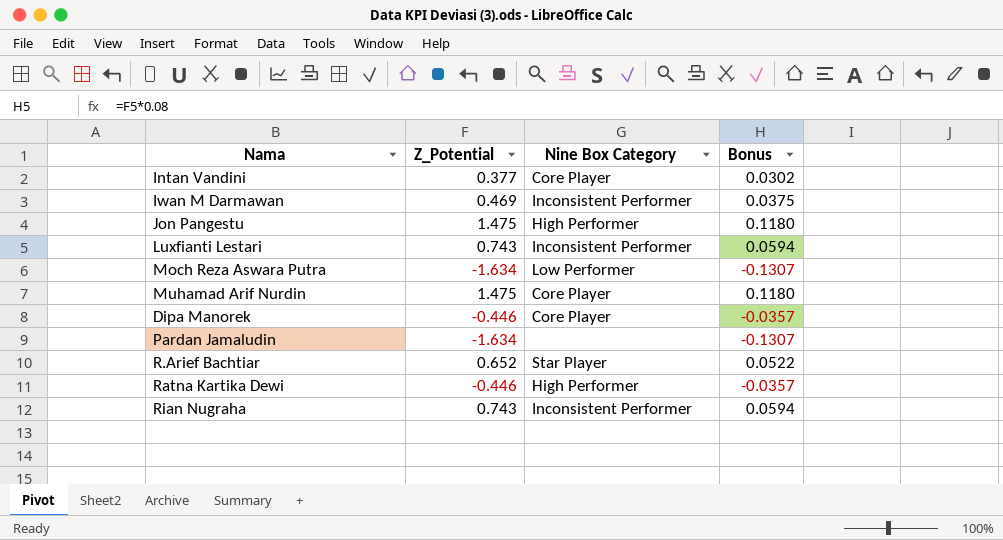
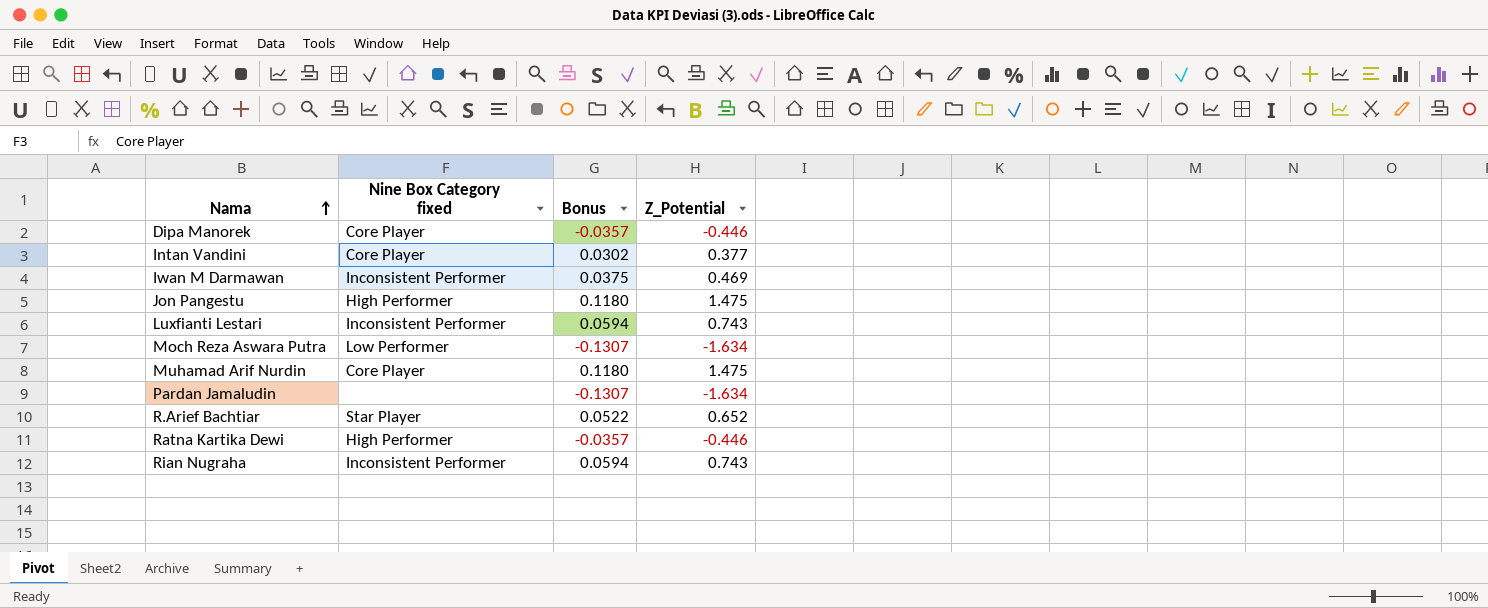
row order: none -> Nama ascending
column name: Nine Box Category -> Nine Box Category fixed
column Z_Potential | position: 2 -> 4

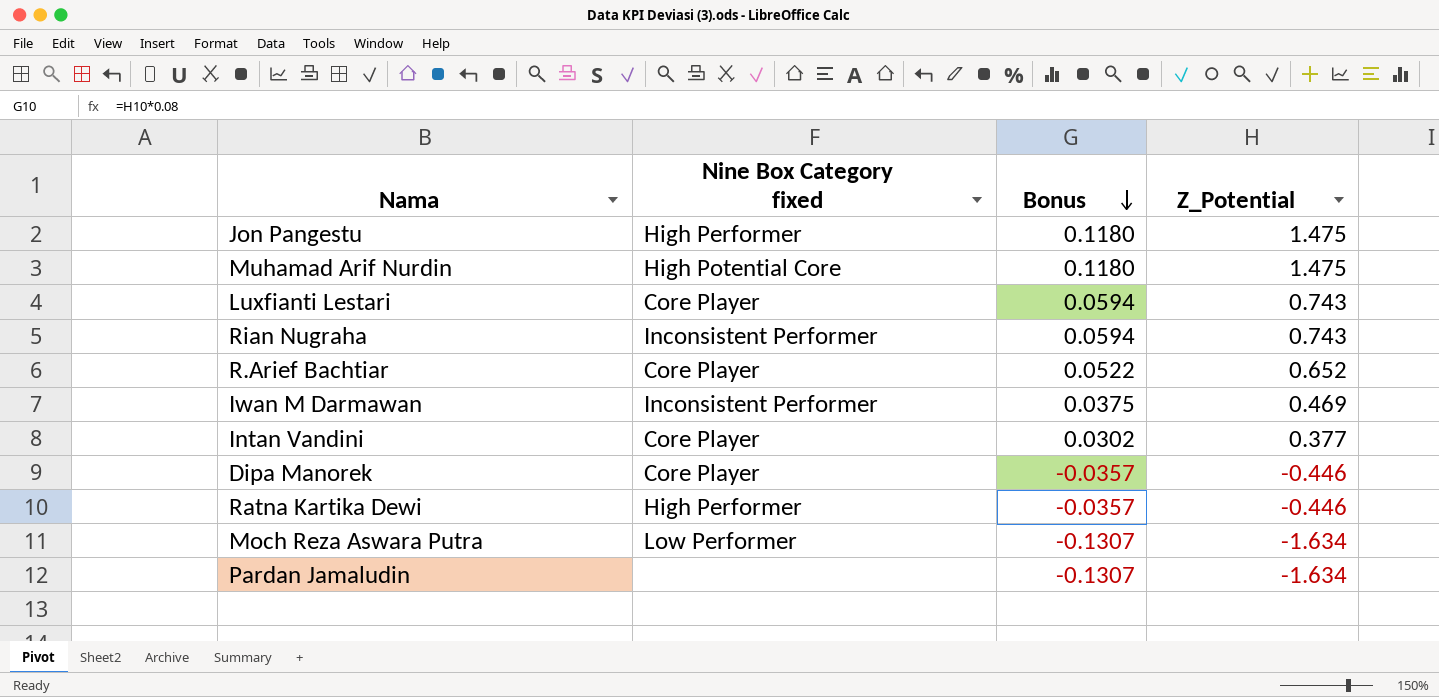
row order: Nama ascending -> Bonus descending
Muhamad Arif Nurdin | Nine Box Category fixed: Core Player -> High Potential Core
Luxfianti Lestari | Nine Box Category fixed: Inconsistent Performer -> Core Player
R.Arief Bachtiar | Nine Box Category fixed: Star Player -> Core Player

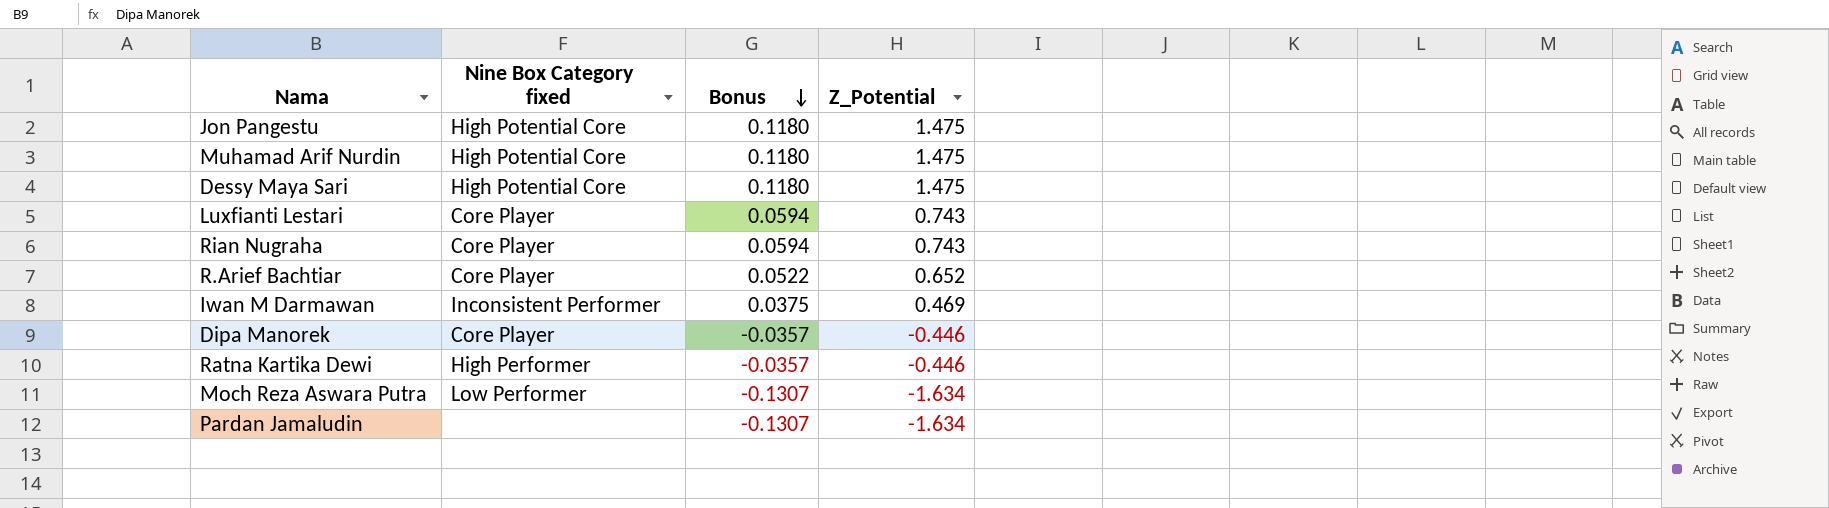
row Intan Vandini: Core Player | 0.0302 | 0.377 -> none
Jon Pangestu | Nine Box Category fixed: High Performer -> High Potential Core
row Dessy Maya Sari: none -> High Potential Core | 0.1180 | 1.475
Rian Nugraha | Nine Box Category fixed: Inconsistent Performer -> Core Player

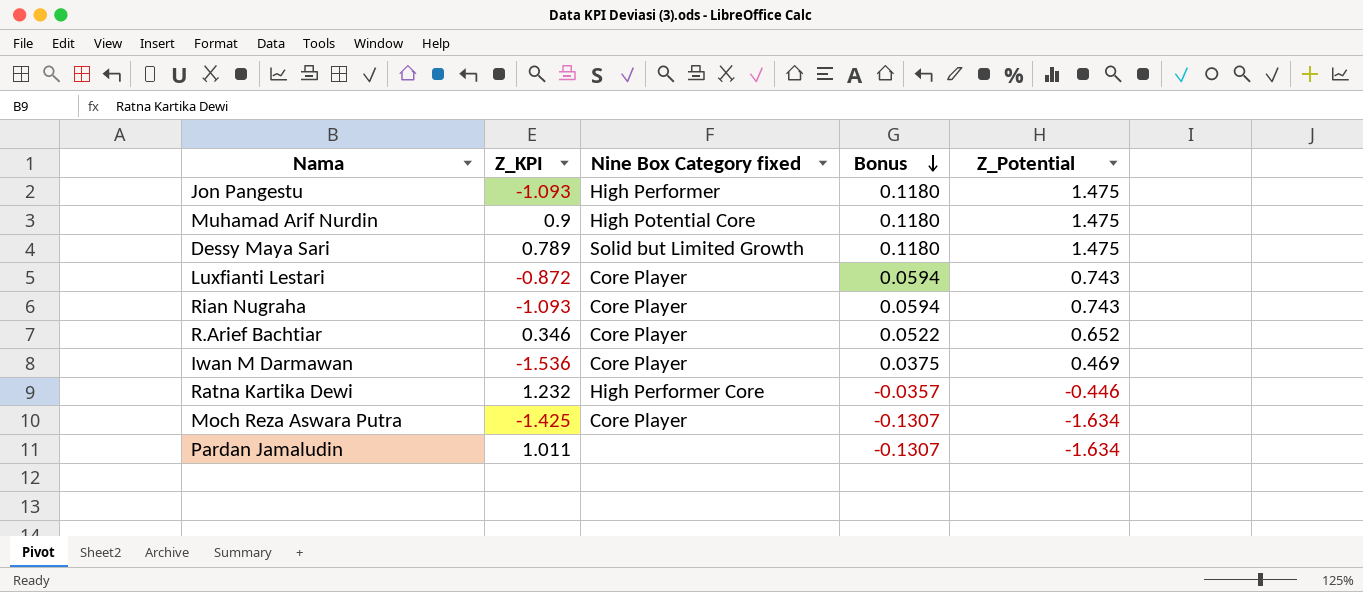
column Z_KPI | position: none -> 2
row Dipa Manorek: Core Player | -0.0357 | -0.446 -> none
Jon Pangestu | Nine Box Category fixed: High Potential Core -> High Performer
Dessy Maya Sari | Nine Box Category fixed: High Potential Core -> Solid but Limited Growth
Iwan M Darmawan | Nine Box Category fixed: Inconsistent Performer -> Core Player
Ratna Kartika Dewi | Nine Box Category fixed: High Performer -> High Performer Core
Moch Reza Aswara Putra | Nine Box Category fixed: Low Performer -> Core Player

